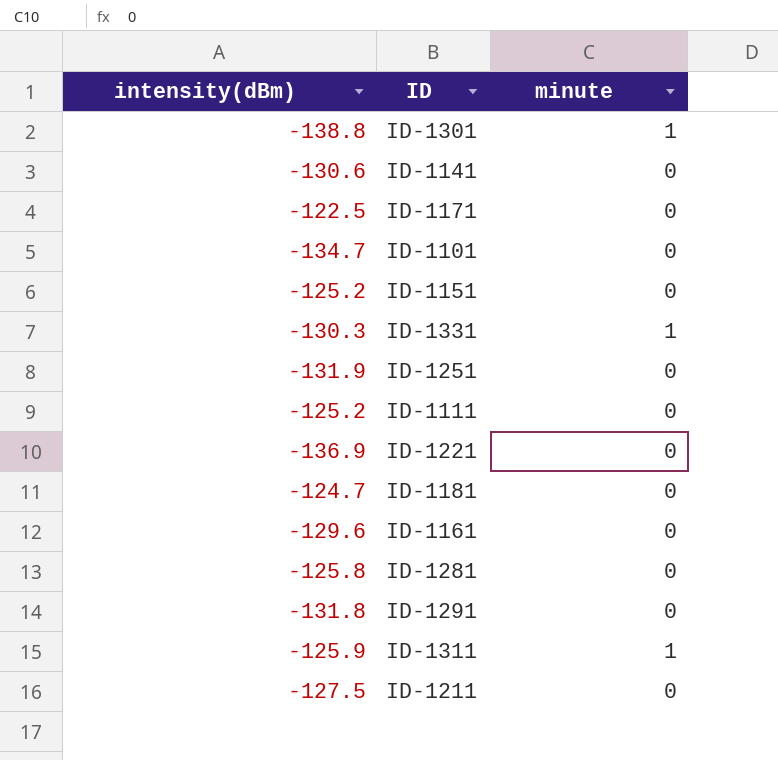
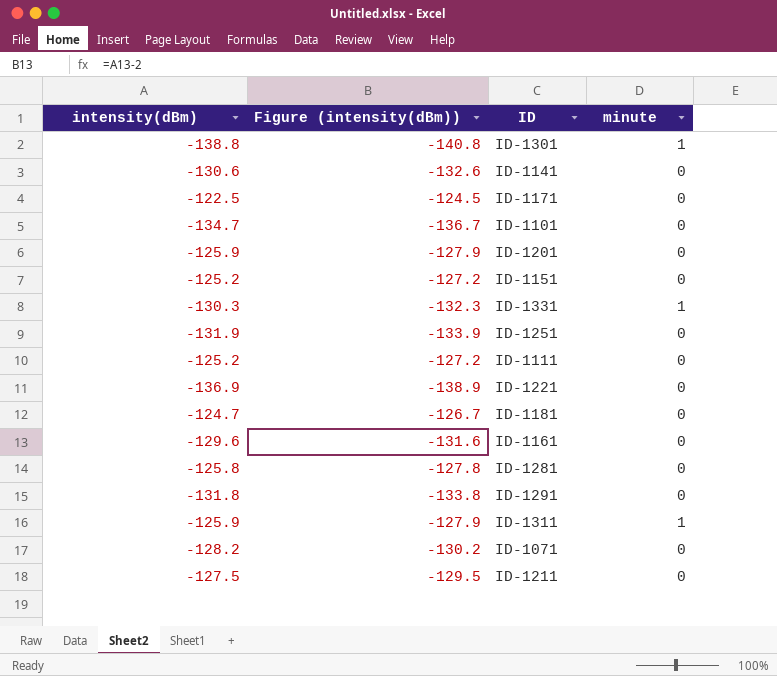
column Figure (intensity(dBm)) | formula: none -> [intensity(dBm)] - 2
row ID-1201: none -> -125.9 | -127.9 | 0
row ID-1071: none -> -128.2 | -130.2 | 0

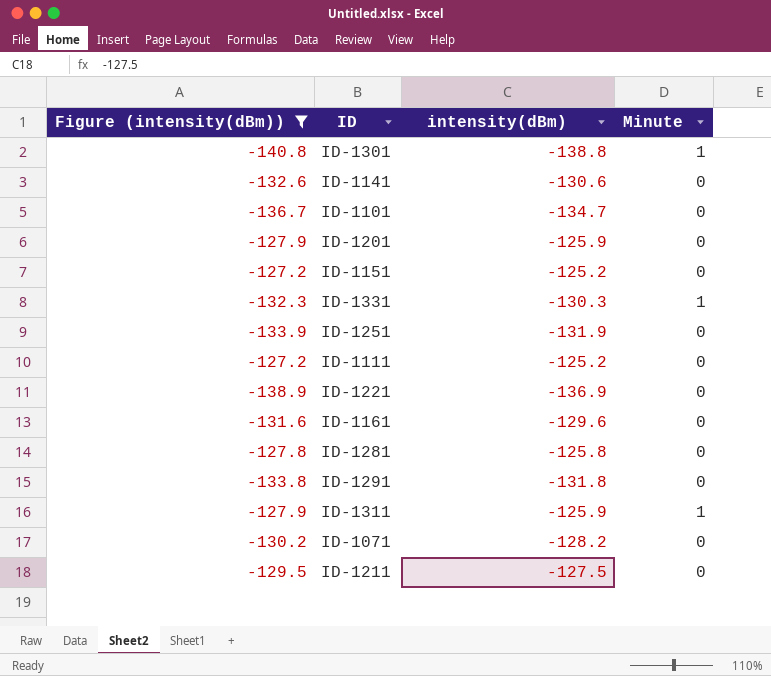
filter: none -> Figure (intensity(dBm)) <= -127.2
column intensity(dBm) | position: 1 -> 3
column name: minute -> Minute

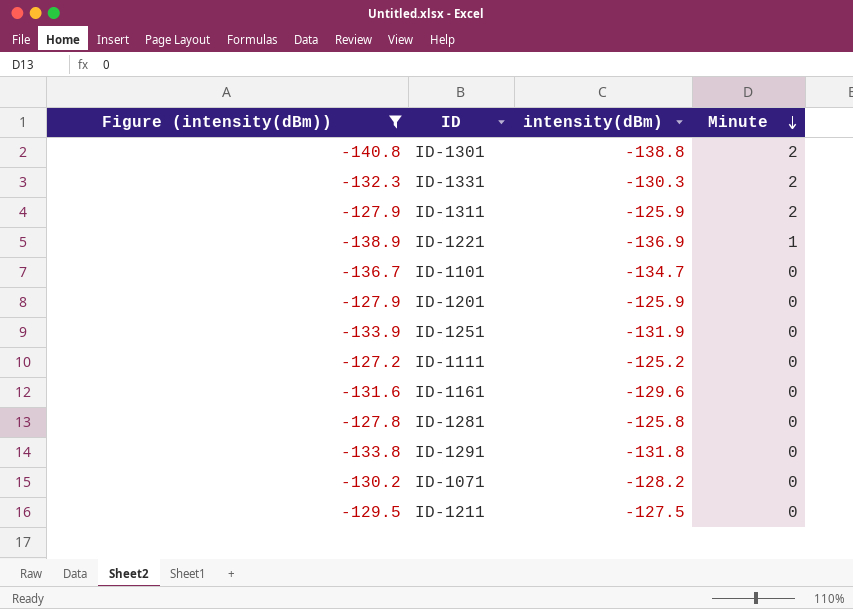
row order: none -> Minute descending
row ID-1141: -132.6 | -130.6 | 0 -> none
row ID-1151: -127.2 | -125.2 | 0 -> none
ID-1301 | Minute: 1 -> 2
ID-1331 | Minute: 1 -> 2
ID-1311 | Minute: 1 -> 2
ID-1221 | Minute: 0 -> 1

